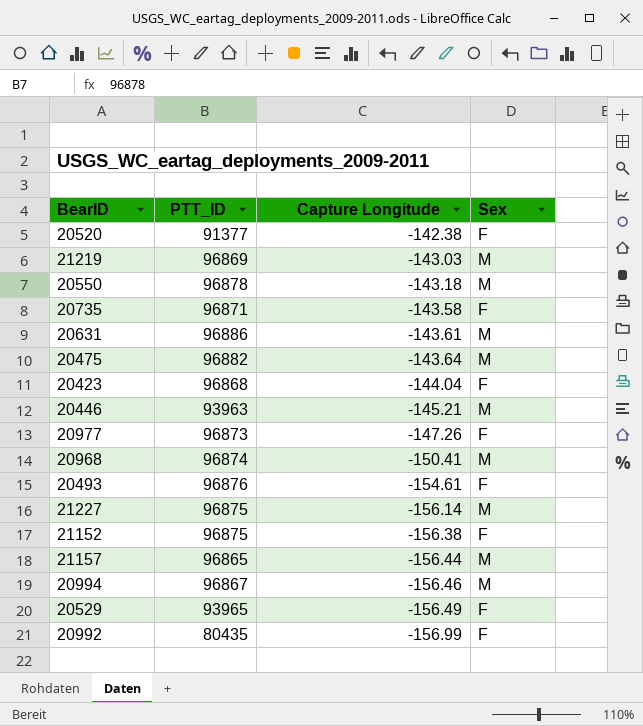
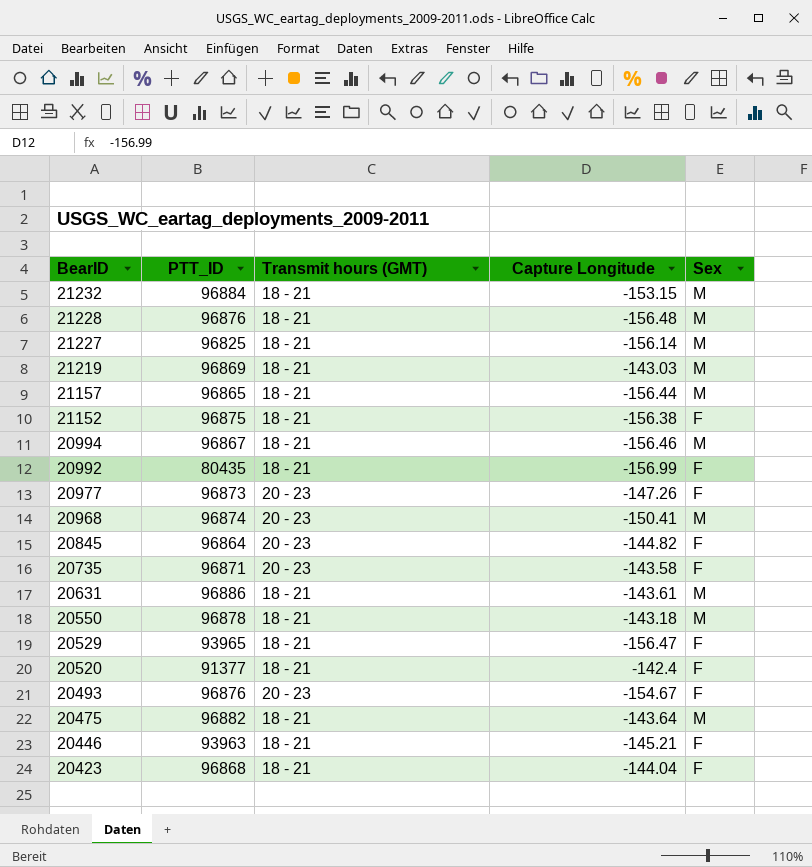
row order: Capture Longitude descending -> BearID descending
column Transmit hours (GMT) | position: none -> 3
row 21232: none -> 96884 | 18 - 21 | -153.15 | M
row 21228: none -> 96876 | 18 - 21 | -156.48 | M
21227 | PTT_ID: 96875 -> 96825
row 20845: none -> 96864 | 20 - 23 | -144.82 | F
20529 | Capture Longitude: -156.49 -> -156.47
20520 | Capture Longitude: -142.38 -> -142.4
20493 | Capture Longitude: -154.61 -> -154.67
20446 | Sex: M -> F

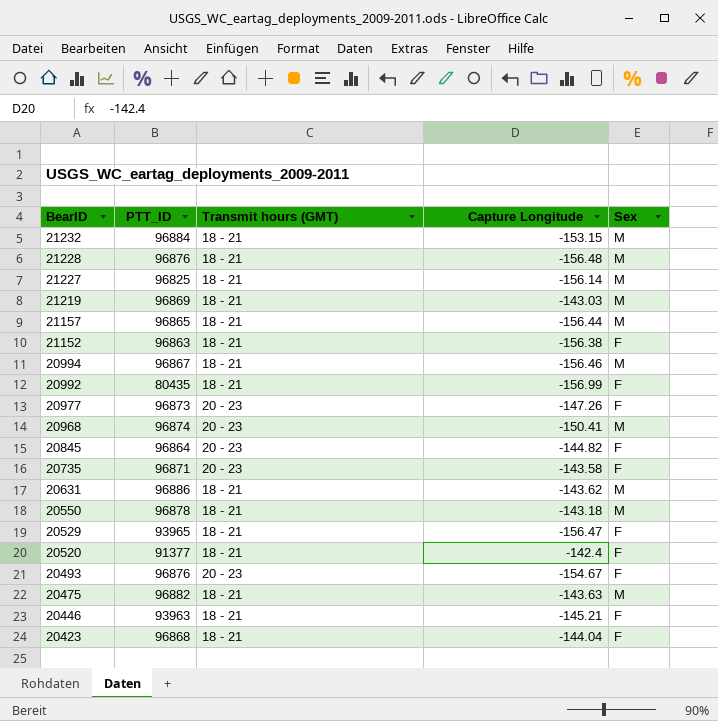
21152 | PTT_ID: 96875 -> 96863
20631 | Capture Longitude: -143.61 -> -143.62
20475 | Capture Longitude: -143.64 -> -143.63

